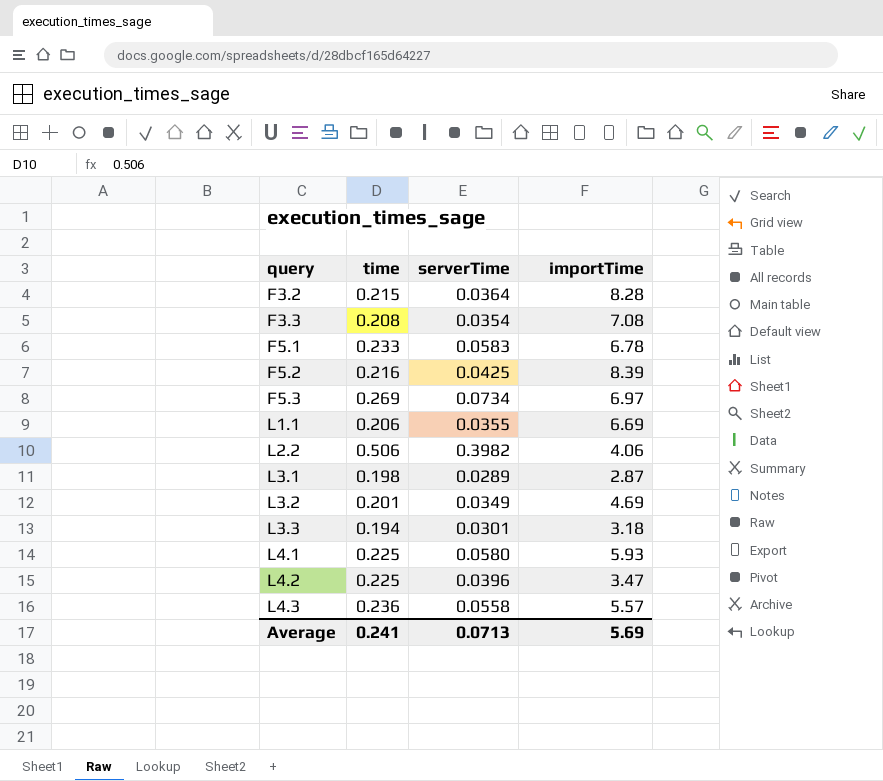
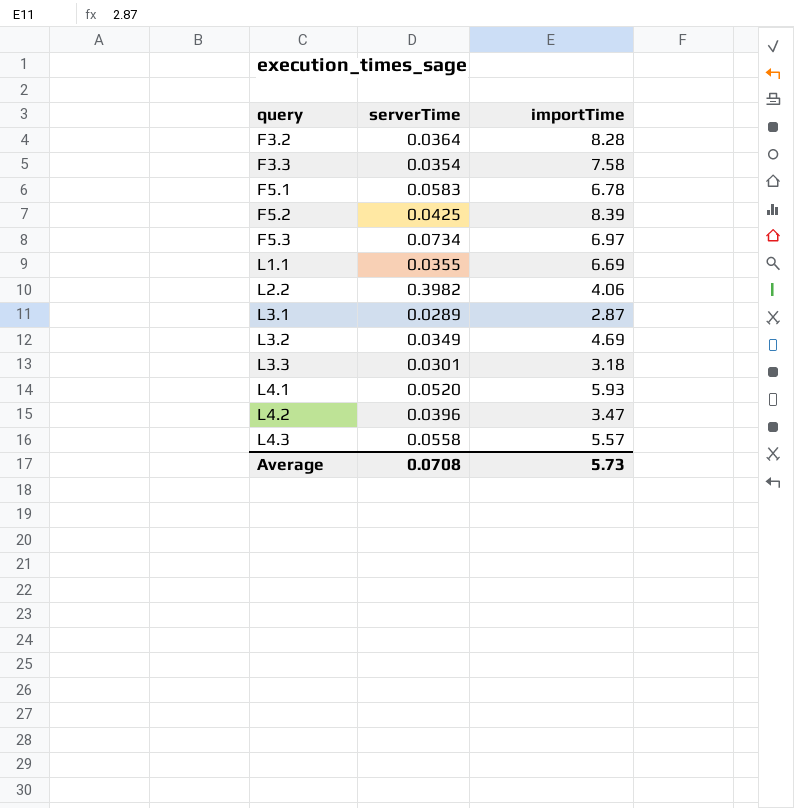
column time | position: 2 -> none
F3.3 | importTime: 7.08 -> 7.58
L4.1 | serverTime: 0.0580 -> 0.0520
Average | serverTime: 0.0713 -> 0.0708
Average | importTime: 5.69 -> 5.73

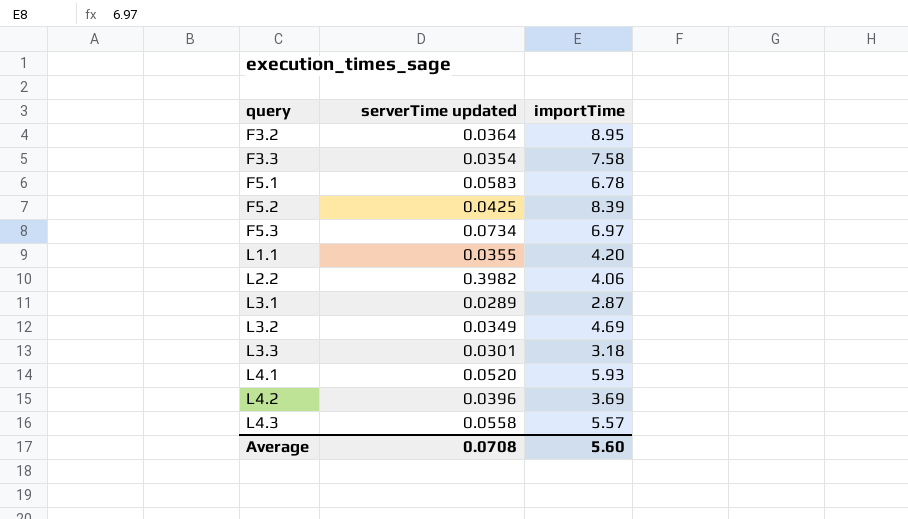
column name: serverTime -> serverTime updated
F3.2 | importTime: 8.28 -> 8.95
L1.1 | importTime: 6.69 -> 4.20
L4.2 | importTime: 3.47 -> 3.69
Average | importTime: 5.73 -> 5.60

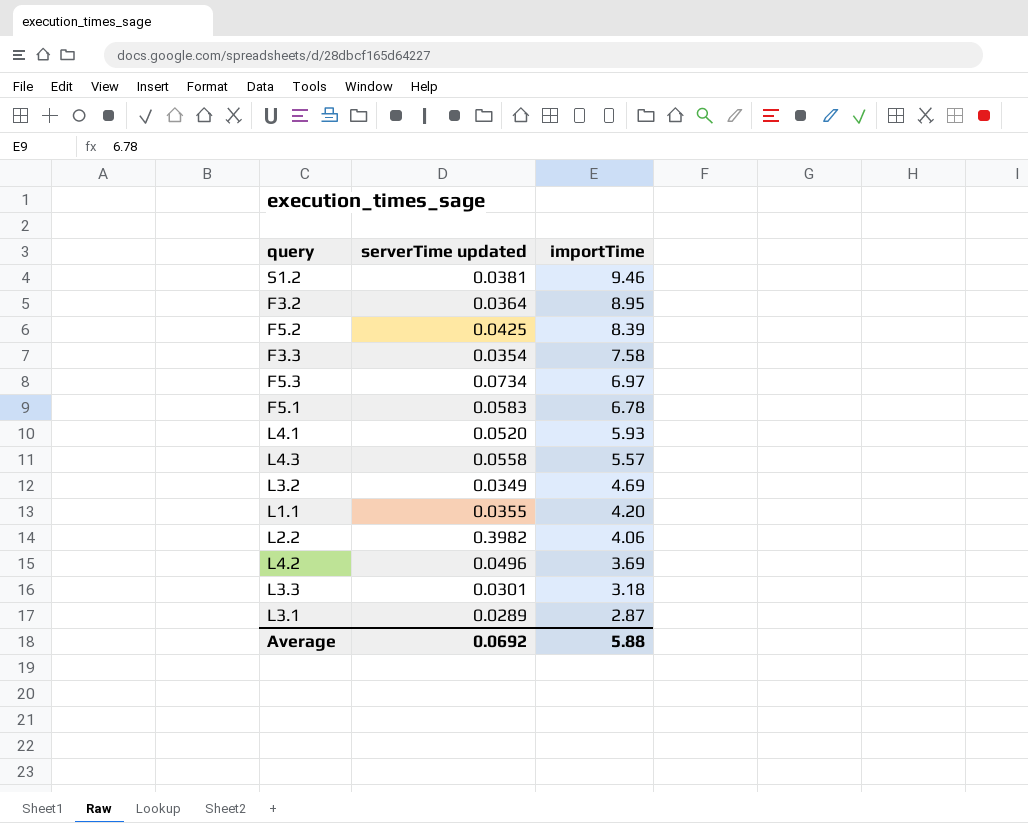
row order: query ascending -> importTime descending
row S1.2: none -> 0.0381 | 9.46
L4.2 | serverTime updated: 0.0396 -> 0.0496
Average | serverTime updated: 0.0708 -> 0.0692
Average | importTime: 5.60 -> 5.88

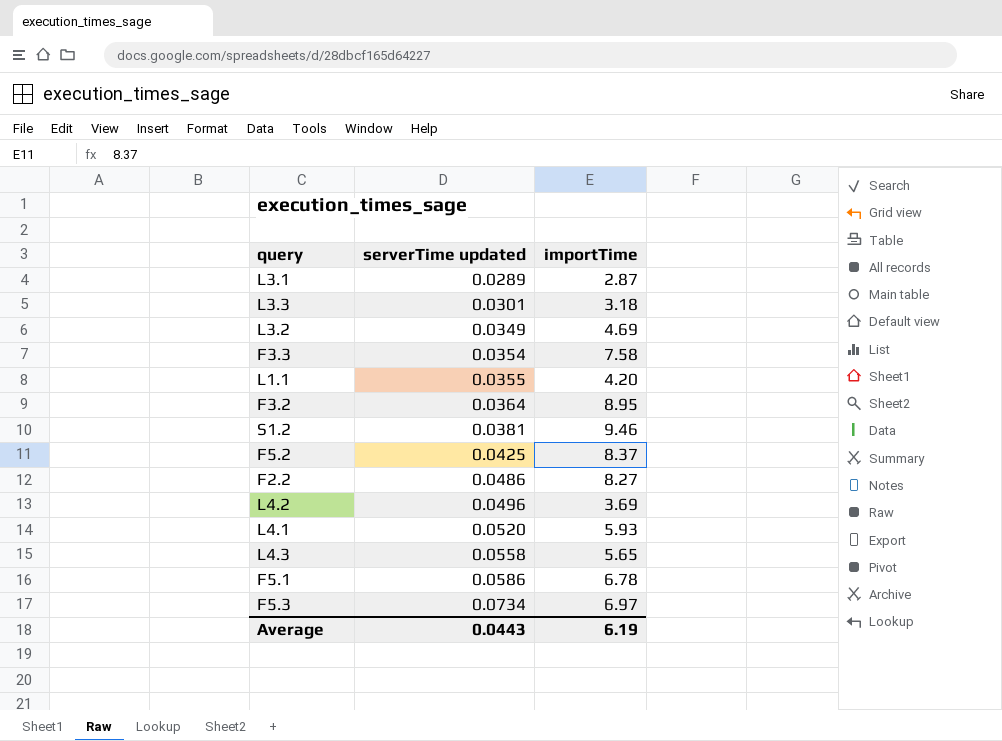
row order: importTime descending -> serverTime updated ascending
row L2.2: 0.3982 | 4.06 -> none
F5.2 | importTime: 8.39 -> 8.37
row F2.2: none -> 0.0486 | 8.27
L4.3 | importTime: 5.57 -> 5.65
F5.1 | serverTime updated: 0.0583 -> 0.0586
Average | serverTime updated: 0.0692 -> 0.0443
Average | importTime: 5.88 -> 6.19

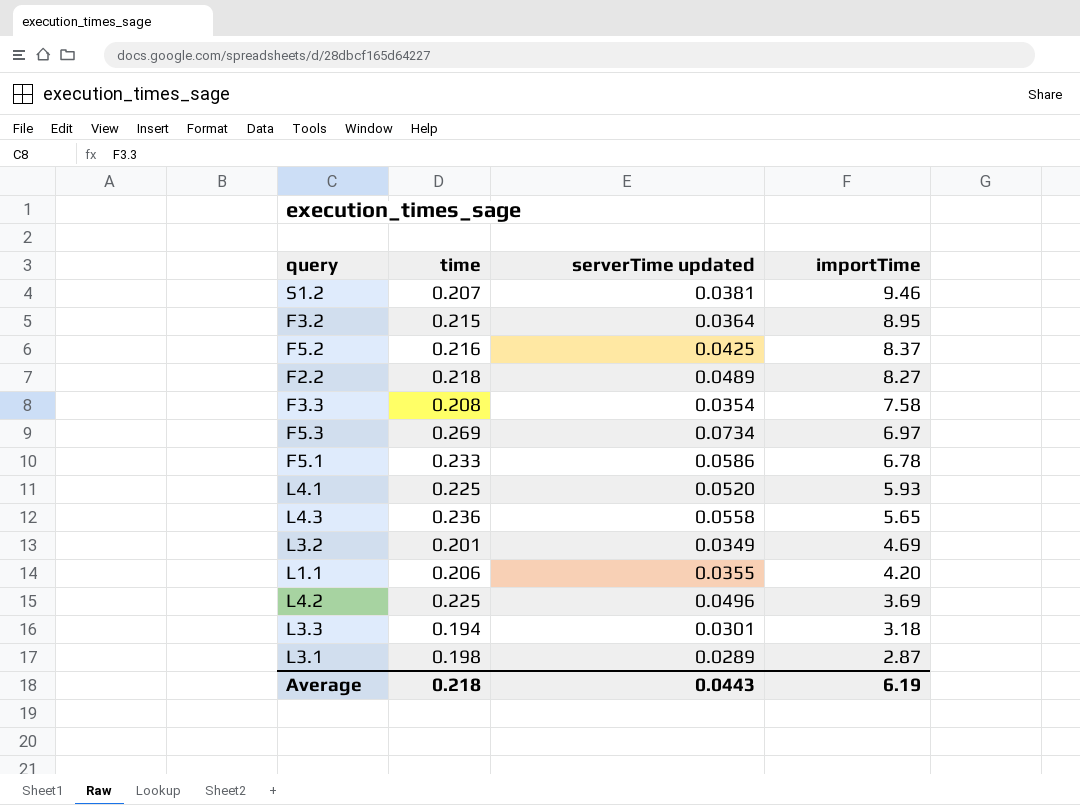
row order: serverTime updated ascending -> importTime descending
column time | position: none -> 2
F2.2 | serverTime updated: 0.0486 -> 0.0489

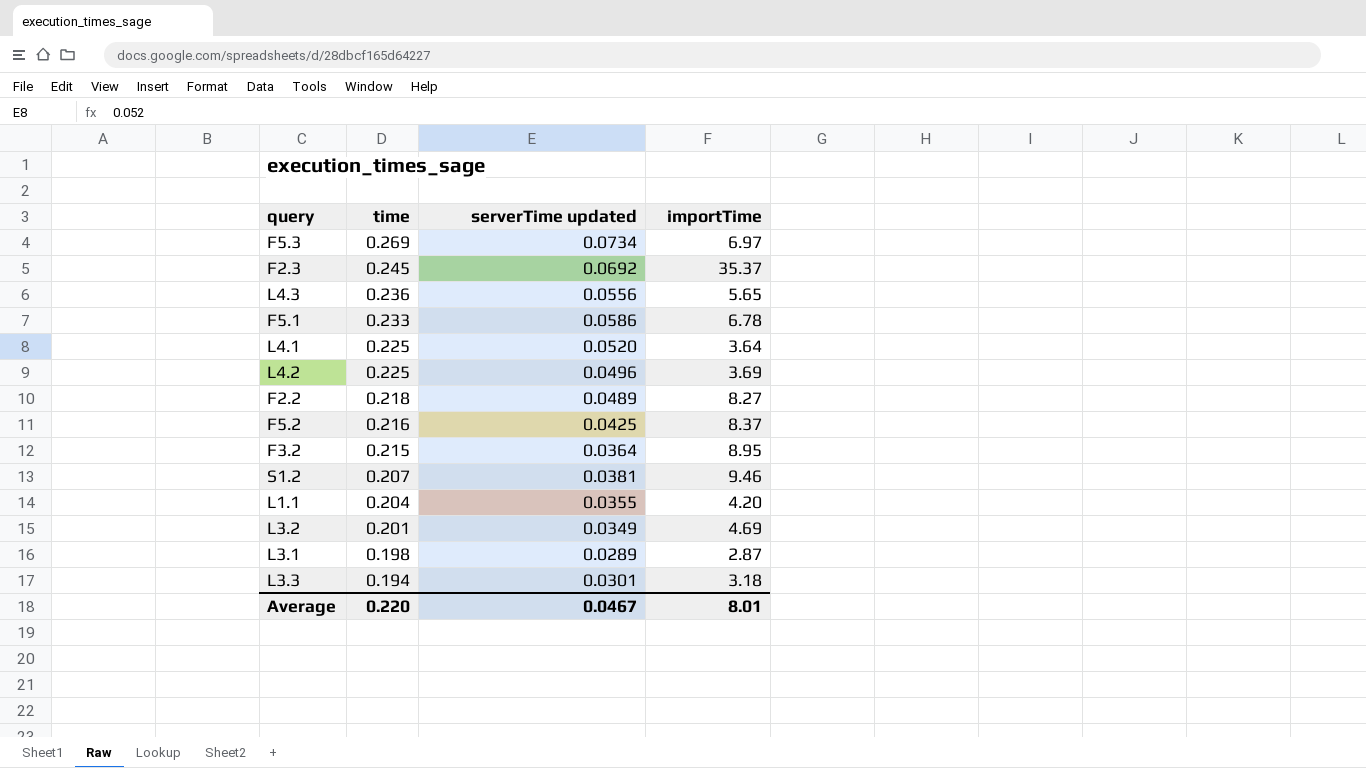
row order: importTime descending -> time descending
row F3.3: 0.208 | 0.0354 | 7.58 -> none
row F2.3: none -> 0.245 | 0.0692 | 35.37
L4.3 | serverTime updated: 0.0558 -> 0.0556
L4.1 | importTime: 5.93 -> 3.64
L1.1 | time: 0.206 -> 0.204
Average | time: 0.218 -> 0.220
Average | serverTime updated: 0.0443 -> 0.0467
Average | importTime: 6.19 -> 8.01

